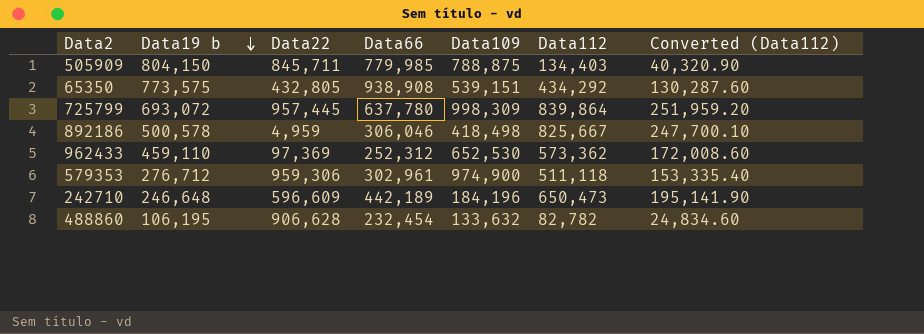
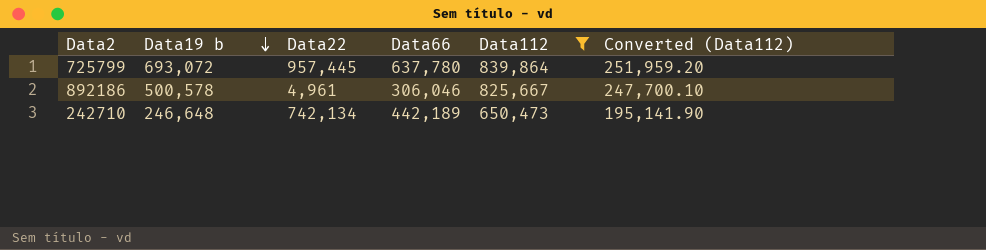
filter: none -> Data112 >= 650,473
column Data109 | position: 5 -> none
892186 | Data22: 4,959 -> 4,961
242710 | Data22: 596,609 -> 742,134

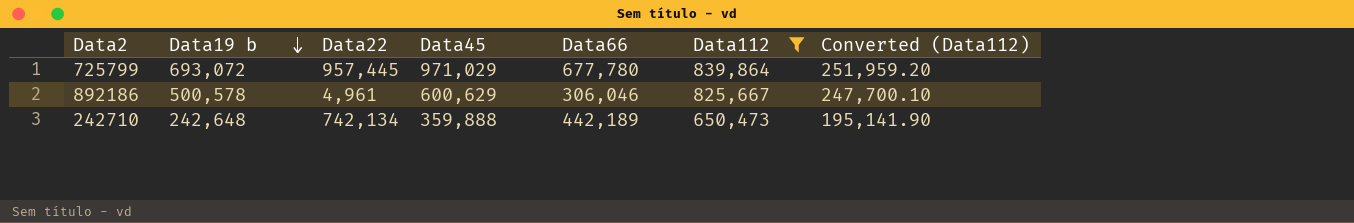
column Data45 | position: none -> 4
725799 | Data66: 637,780 -> 677,780
242710 | Data19 b: 246,648 -> 242,648

